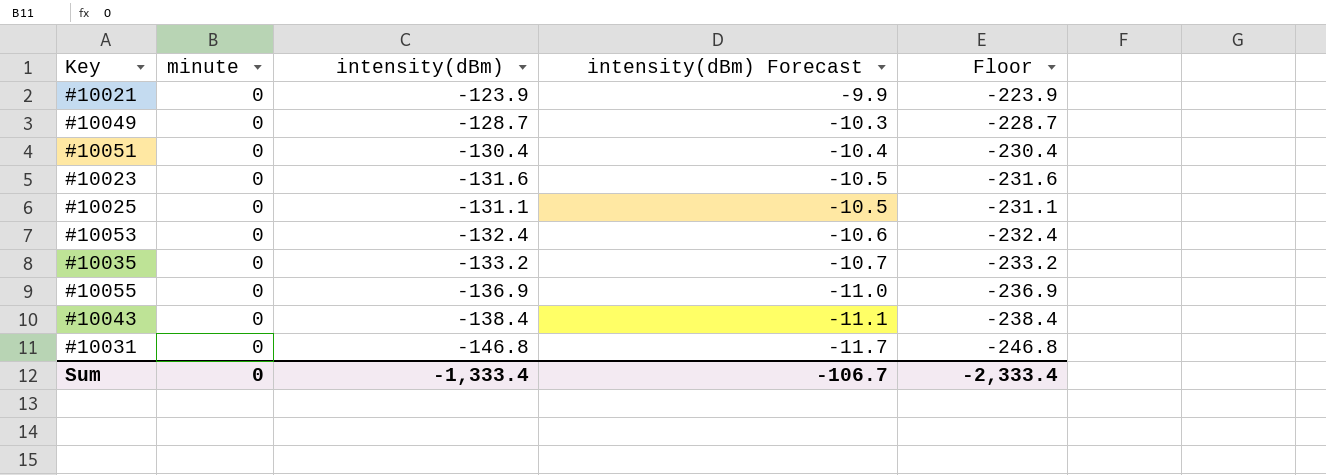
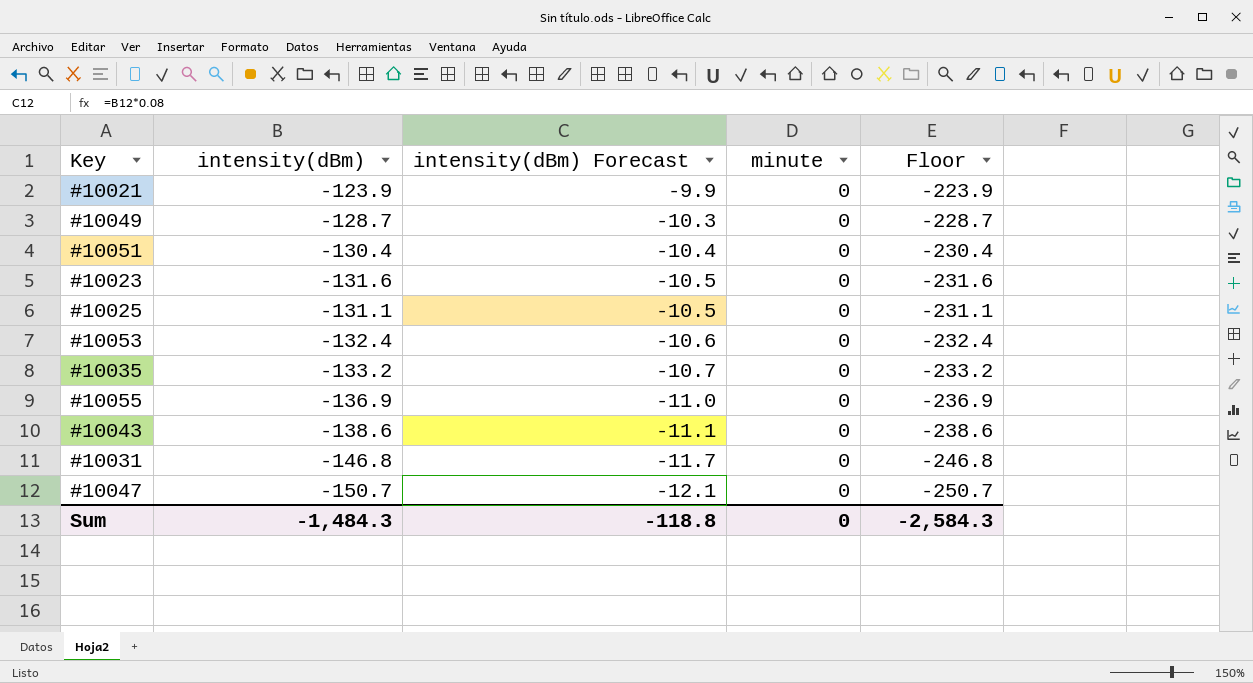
column minute | position: 2 -> 4
#10043 | intensity(dBm): -138.4 -> -138.6
#10043 | Floor: -238.4 -> -238.6
row #10047: none -> -150.7 | -12.1 | 0 | -250.7
Sum | intensity(dBm): -1,333.4 -> -1,484.3
Sum | intensity(dBm) Forecast: -106.7 -> -118.8
Sum | Floor: -2,333.4 -> -2,584.3

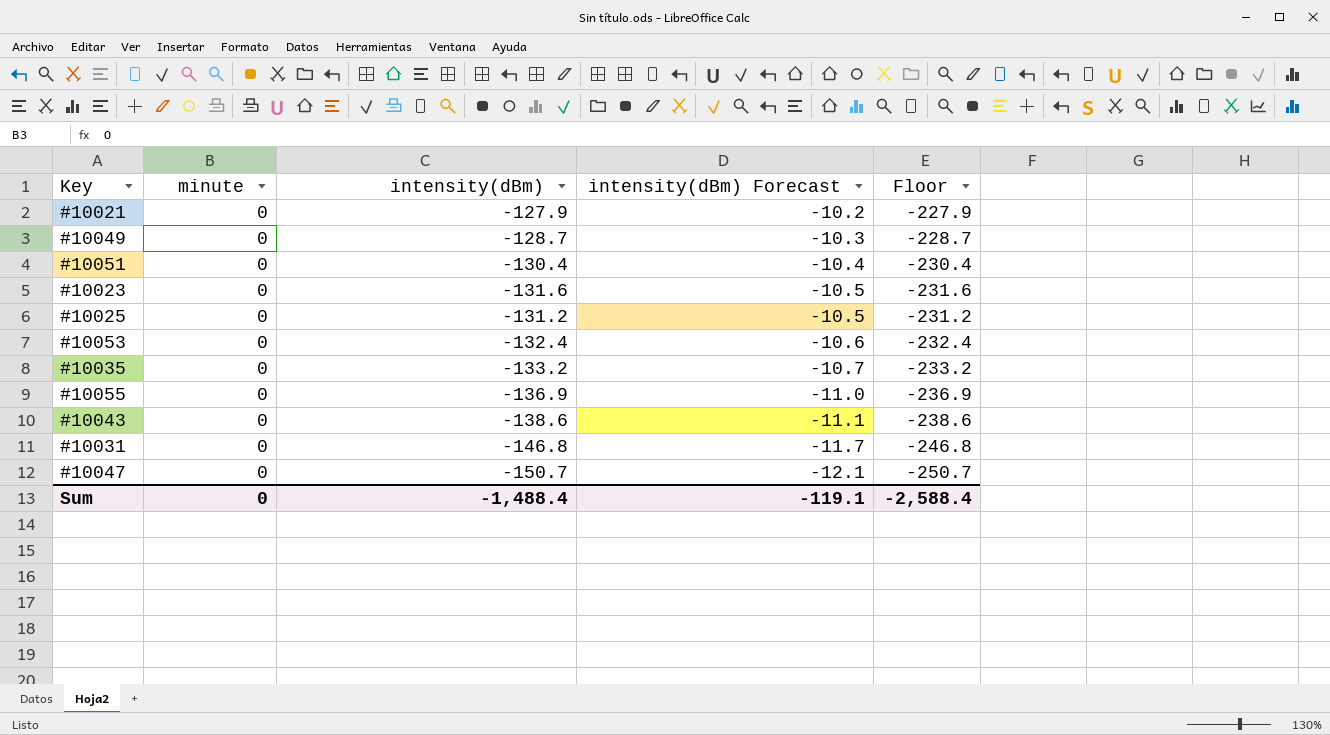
column minute | position: 4 -> 2
#10021 | intensity(dBm): -123.9 -> -127.9
#10021 | intensity(dBm) Forecast: -9.9 -> -10.2
#10021 | Floor: -223.9 -> -227.9
#10025 | intensity(dBm): -131.1 -> -131.2
#10025 | Floor: -231.1 -> -231.2
Sum | intensity(dBm): -1,484.3 -> -1,488.4
Sum | intensity(dBm) Forecast: -118.8 -> -119.1
Sum | Floor: -2,584.3 -> -2,588.4

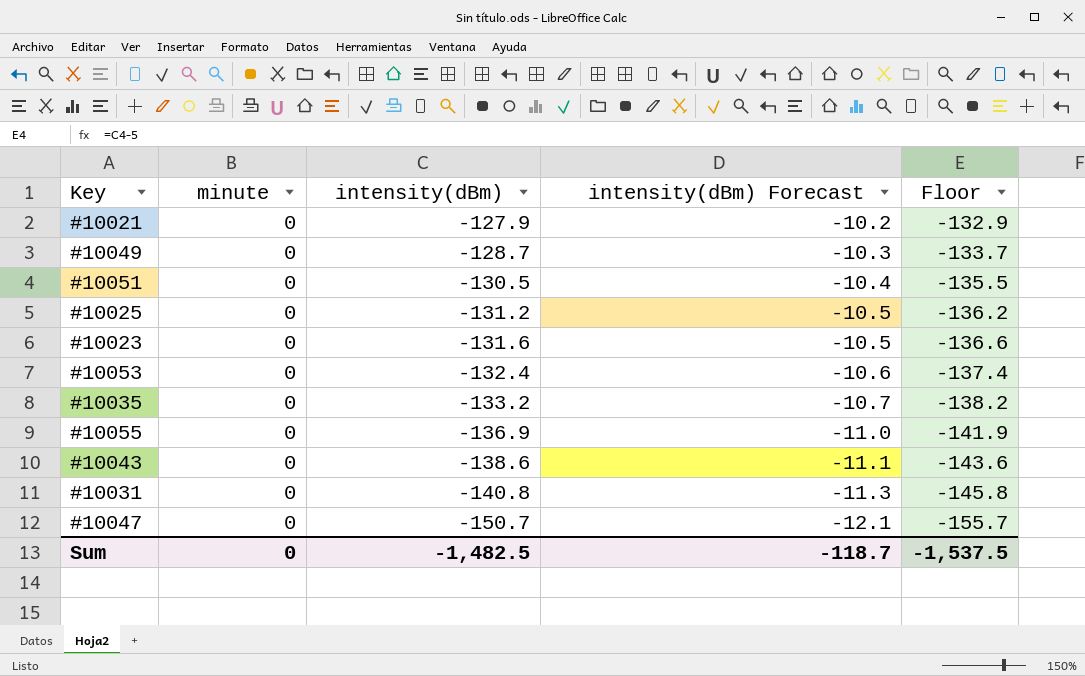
row order: intensity(dBm) Forecast descending -> intensity(dBm) descending
column Floor | formula: [intensity(dBm)] - 100 -> [intensity(dBm)] - 5
#10051 | intensity(dBm): -130.4 -> -130.5
#10031 | intensity(dBm): -146.8 -> -140.8
#10031 | intensity(dBm) Forecast: -11.7 -> -11.3
Sum | intensity(dBm): -1,488.4 -> -1,482.5
Sum | intensity(dBm) Forecast: -119.1 -> -118.7
Sum | Floor: -2,588.4 -> -1,537.5

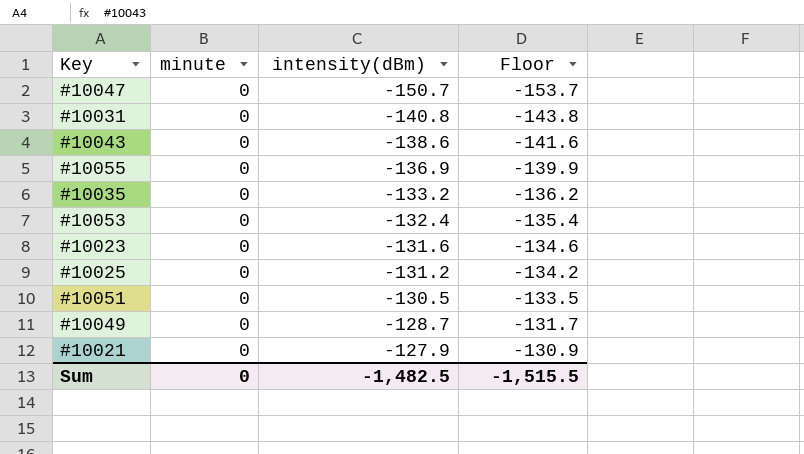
row order: intensity(dBm) descending -> intensity(dBm) ascending
column intensity(dBm) Forecast | formula: [intensity(dBm)] * 0.08 -> none
column Floor | formula: [intensity(dBm)] - 5 -> [intensity(dBm)] - 3
Sum | Floor: -1,537.5 -> -1,515.5

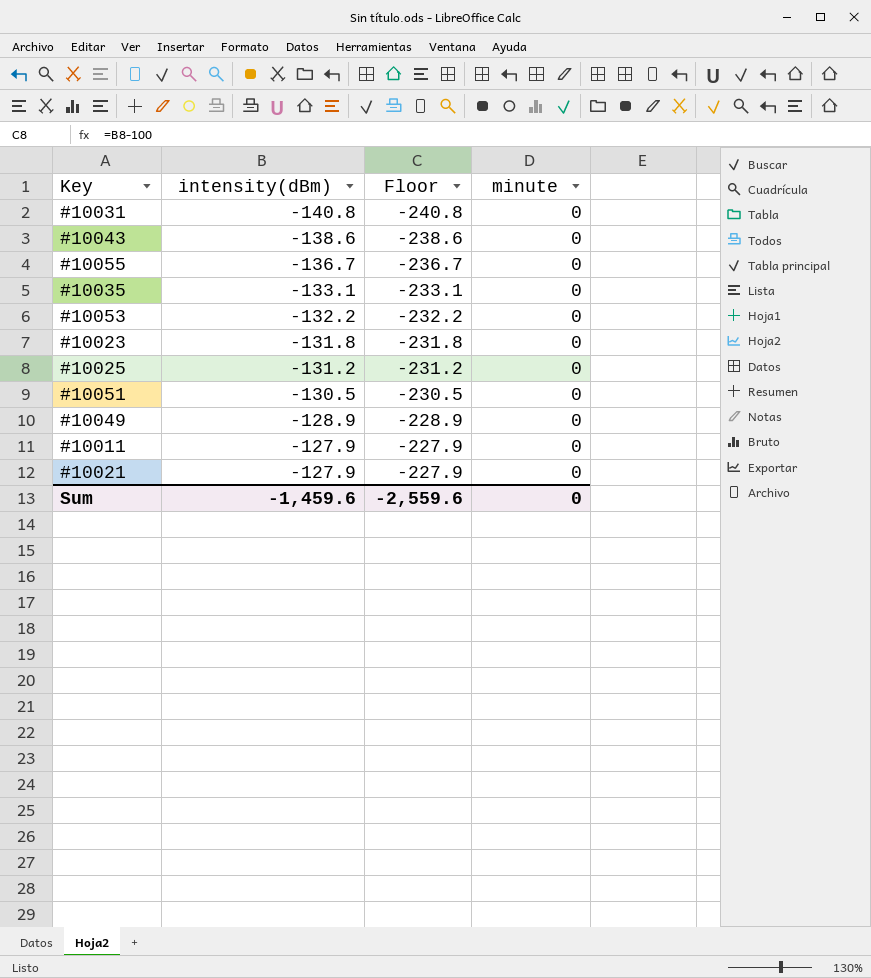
column Floor | formula: [intensity(dBm)] - 3 -> [intensity(dBm)] - 100
column minute | position: 2 -> 4
row #10047: 0 | -150.7 | -153.7 -> none
#10055 | intensity(dBm): -136.9 -> -136.7
#10035 | intensity(dBm): -133.2 -> -133.1
#10053 | intensity(dBm): -132.4 -> -132.2
#10023 | intensity(dBm): -131.6 -> -131.8
#10049 | intensity(dBm): -128.7 -> -128.9
row #10011: none -> -127.9 | -227.9 | 0
Sum | intensity(dBm): -1,482.5 -> -1,459.6
Sum | Floor: -1,515.5 -> -2,559.6

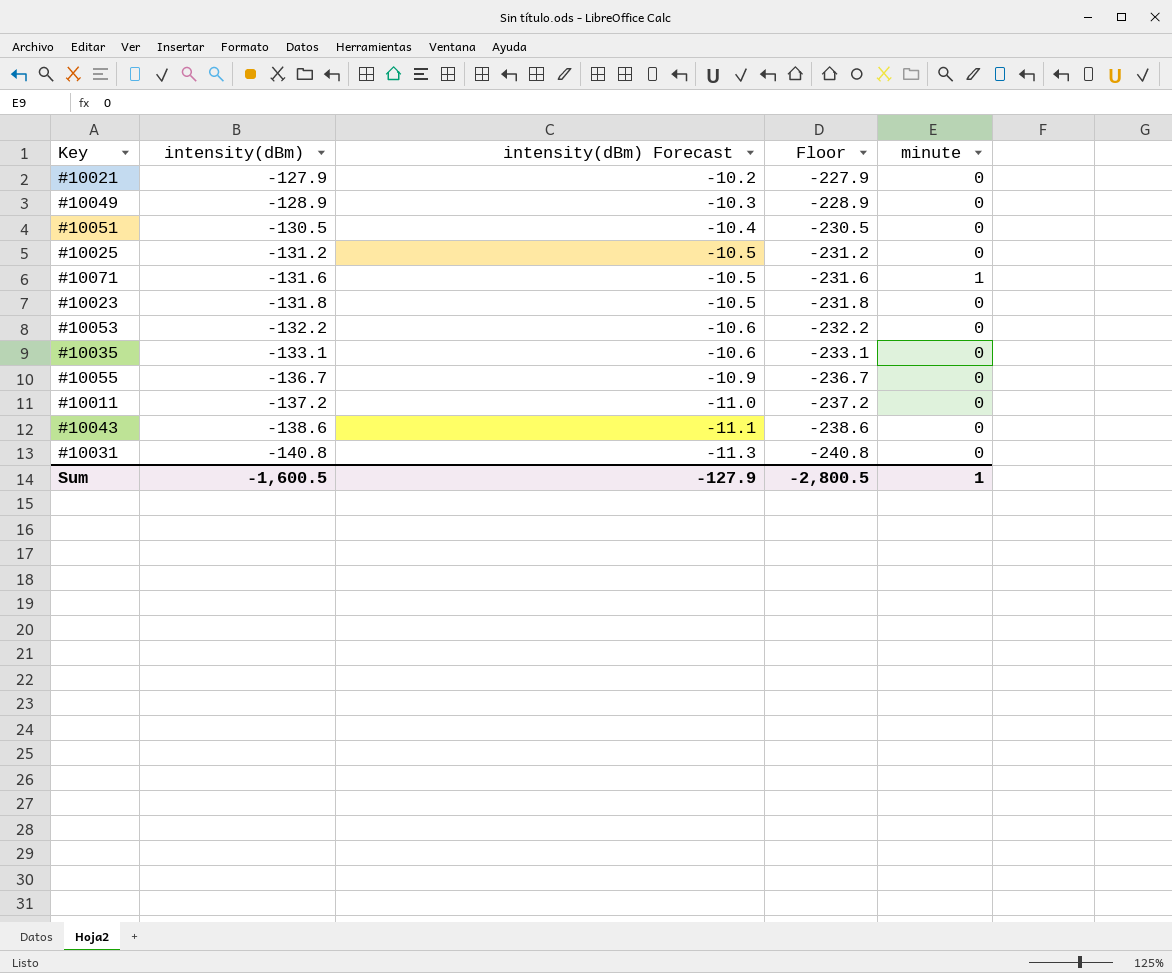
row order: intensity(dBm) ascending -> intensity(dBm) descending
column intensity(dBm) Forecast | formula: none -> [intensity(dBm)] * 0.08
row #10071: none -> -131.6 | -10.5 | -231.6 | 1
#10011 | intensity(dBm): -127.9 -> -137.2
#10011 | Floor: -227.9 -> -237.2
Sum | intensity(dBm): -1,459.6 -> -1,600.5
Sum | Floor: -2,559.6 -> -2,800.5
Sum | minute: 0 -> 1

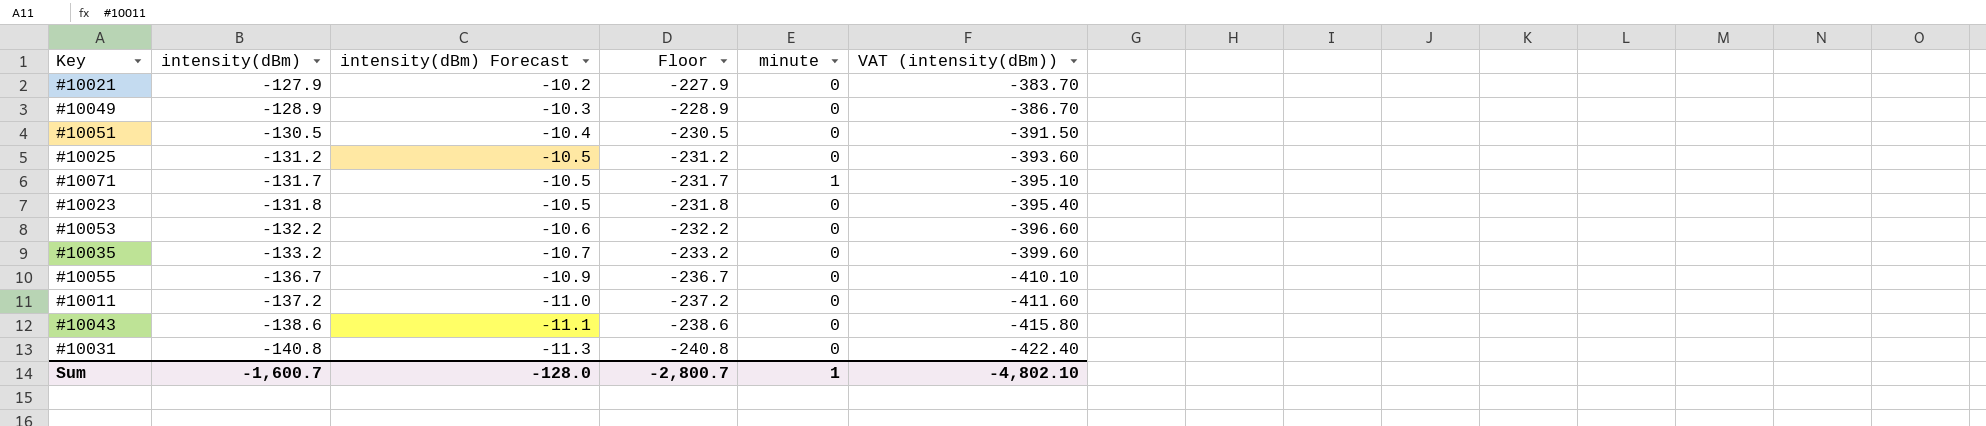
column VAT (intensity(dBm)) | formula: none -> [intensity(dBm)] * 3
#10071 | intensity(dBm): -131.6 -> -131.7
#10071 | Floor: -231.6 -> -231.7
#10035 | intensity(dBm): -133.1 -> -133.2
#10035 | intensity(dBm) Forecast: -10.6 -> -10.7
#10035 | Floor: -233.1 -> -233.2
Sum | intensity(dBm): -1,600.5 -> -1,600.7
Sum | intensity(dBm) Forecast: -127.9 -> -128.0
Sum | Floor: -2,800.5 -> -2,800.7

